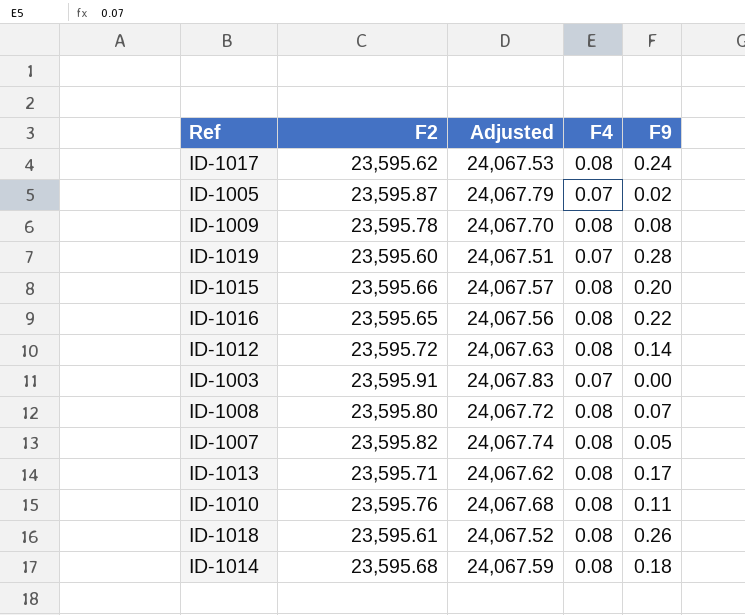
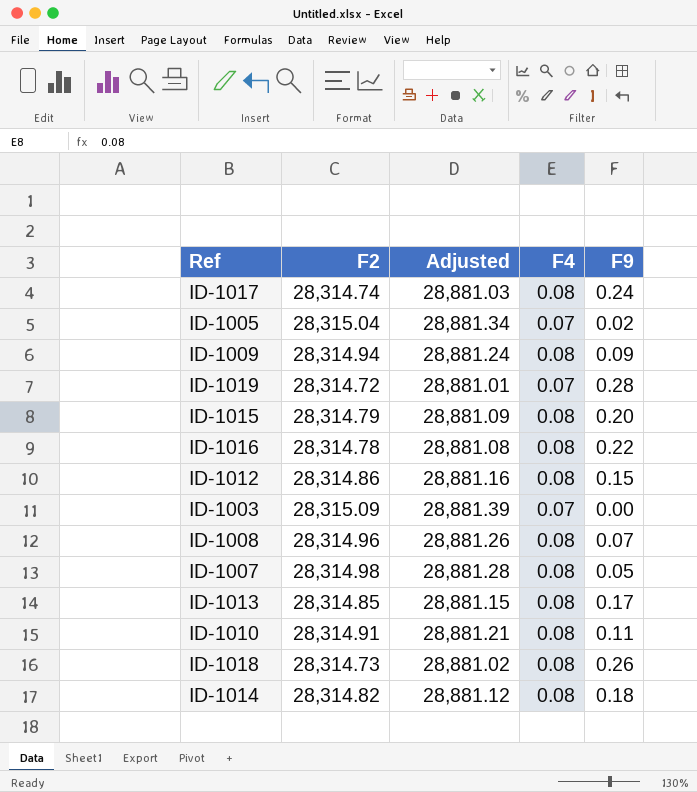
ID-1017 | F2: 23,595.62 -> 28,314.74
ID-1017 | Adjusted: 24,067.53 -> 28,881.03
ID-1005 | F2: 23,595.87 -> 28,315.04
ID-1005 | Adjusted: 24,067.79 -> 28,881.34
ID-1009 | F2: 23,595.78 -> 28,314.94
ID-1009 | Adjusted: 24,067.70 -> 28,881.24
ID-1009 | F9: 0.08 -> 0.09
ID-1019 | F2: 23,595.60 -> 28,314.72
ID-1019 | Adjusted: 24,067.51 -> 28,881.01
ID-1015 | F2: 23,595.66 -> 28,314.79
ID-1015 | Adjusted: 24,067.57 -> 28,881.09
ID-1016 | F2: 23,595.65 -> 28,314.78
ID-1016 | Adjusted: 24,067.56 -> 28,881.08
ID-1012 | F2: 23,595.72 -> 28,314.86
ID-1012 | Adjusted: 24,067.63 -> 28,881.16
ID-1012 | F9: 0.14 -> 0.15
ID-1003 | F2: 23,595.91 -> 28,315.09
ID-1003 | Adjusted: 24,067.83 -> 28,881.39
ID-1008 | F2: 23,595.80 -> 28,314.96
ID-1008 | Adjusted: 24,067.72 -> 28,881.26
ID-1007 | F2: 23,595.82 -> 28,314.98
ID-1007 | Adjusted: 24,067.74 -> 28,881.28
ID-1013 | F2: 23,595.71 -> 28,314.85
ID-1013 | Adjusted: 24,067.62 -> 28,881.15
ID-1010 | F2: 23,595.76 -> 28,314.91
ID-1010 | Adjusted: 24,067.68 -> 28,881.21
ID-1018 | F2: 23,595.61 -> 28,314.73
ID-1018 | Adjusted: 24,067.52 -> 28,881.02
ID-1014 | F2: 23,595.68 -> 28,314.82
ID-1014 | Adjusted: 24,067.59 -> 28,881.12

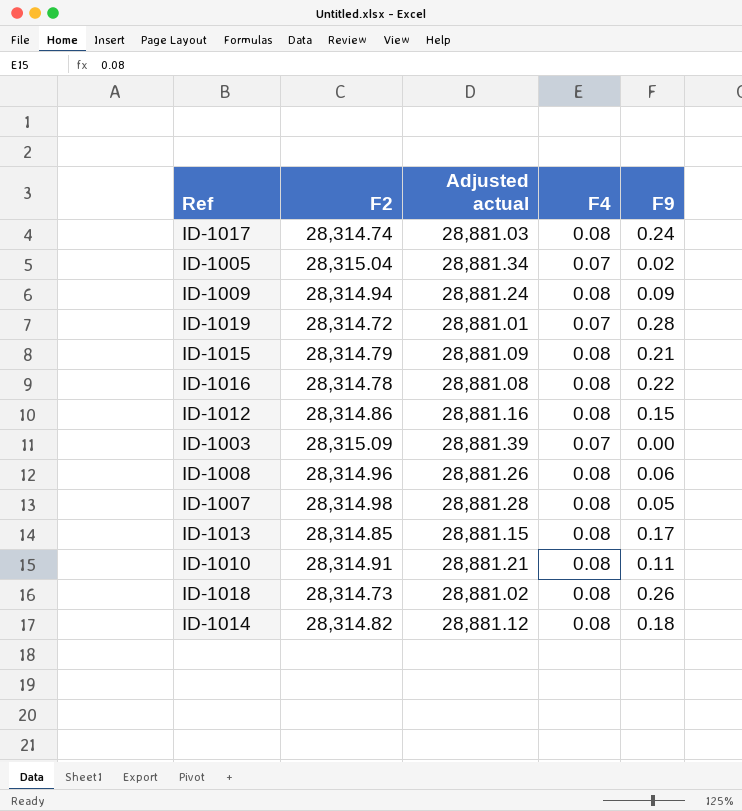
column name: Adjusted -> Adjusted actual
ID-1015 | F9: 0.20 -> 0.21
ID-1008 | F9: 0.07 -> 0.06

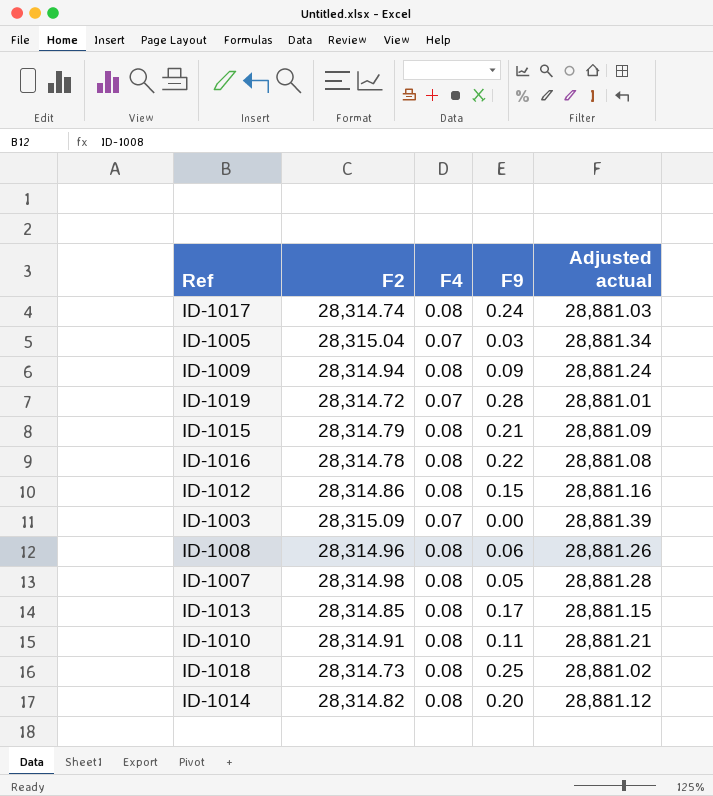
column Adjusted actual | position: 3 -> 5
ID-1005 | F9: 0.02 -> 0.03
ID-1018 | F9: 0.26 -> 0.25
ID-1014 | F9: 0.18 -> 0.20

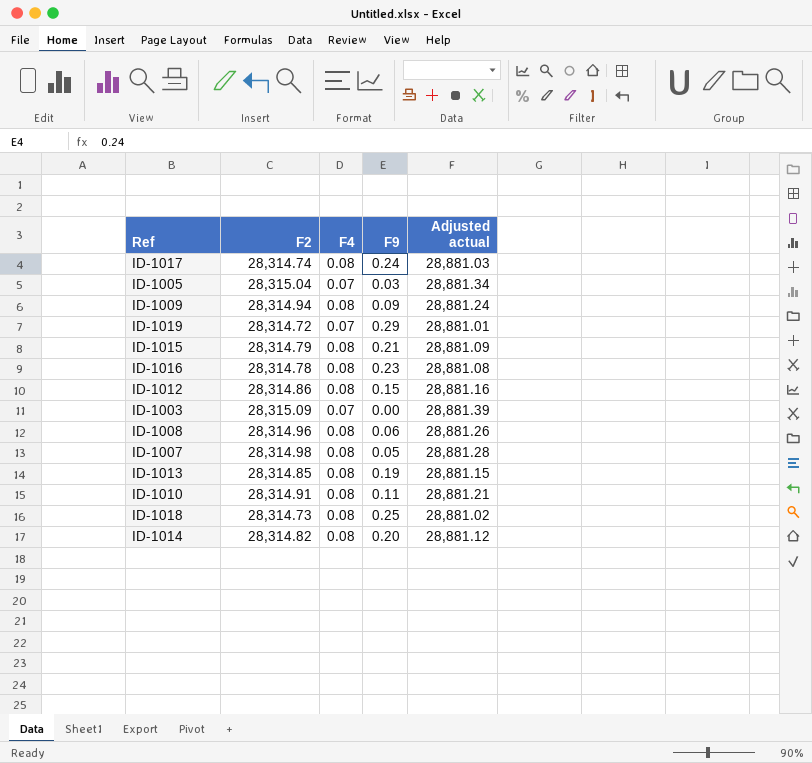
ID-1019 | F9: 0.28 -> 0.29
ID-1016 | F9: 0.22 -> 0.23
ID-1013 | F9: 0.17 -> 0.19

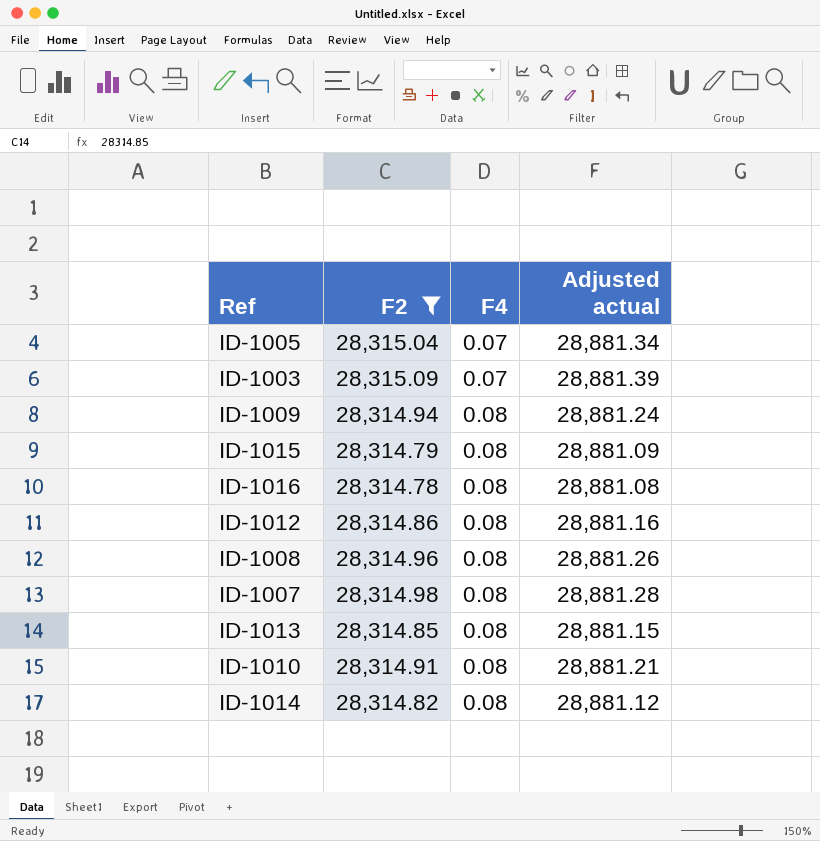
filter: none -> F2 >= 28,314.78
row order: none -> F4 ascending
column F9 | position: 4 -> none

